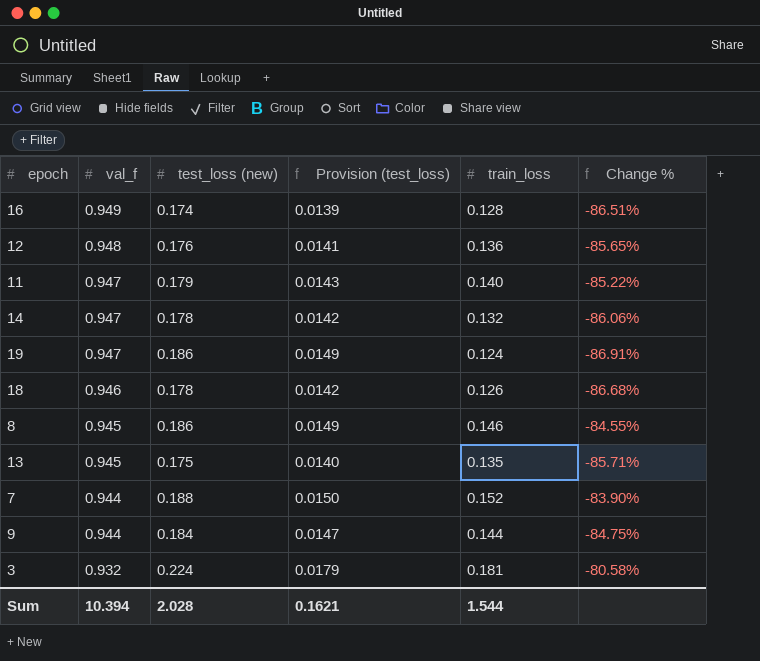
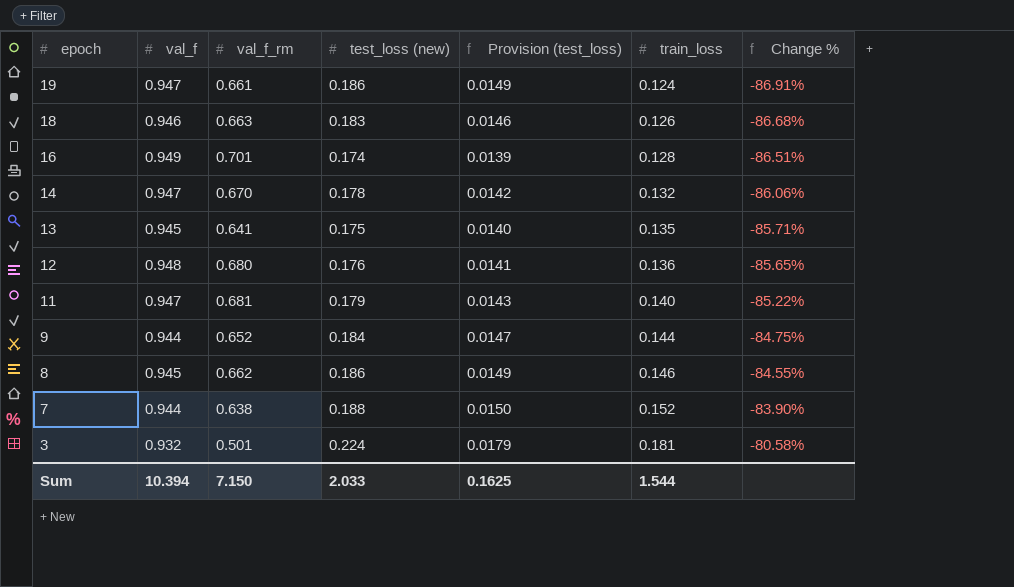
row order: val_f descending -> epoch descending
column val_f_rm | position: none -> 3
18 | test_loss (new): 0.178 -> 0.183
18 | Provision (test_loss): 0.0142 -> 0.0146
Sum | test_loss (new): 2.028 -> 2.033
Sum | Provision (test_loss): 0.1621 -> 0.1625

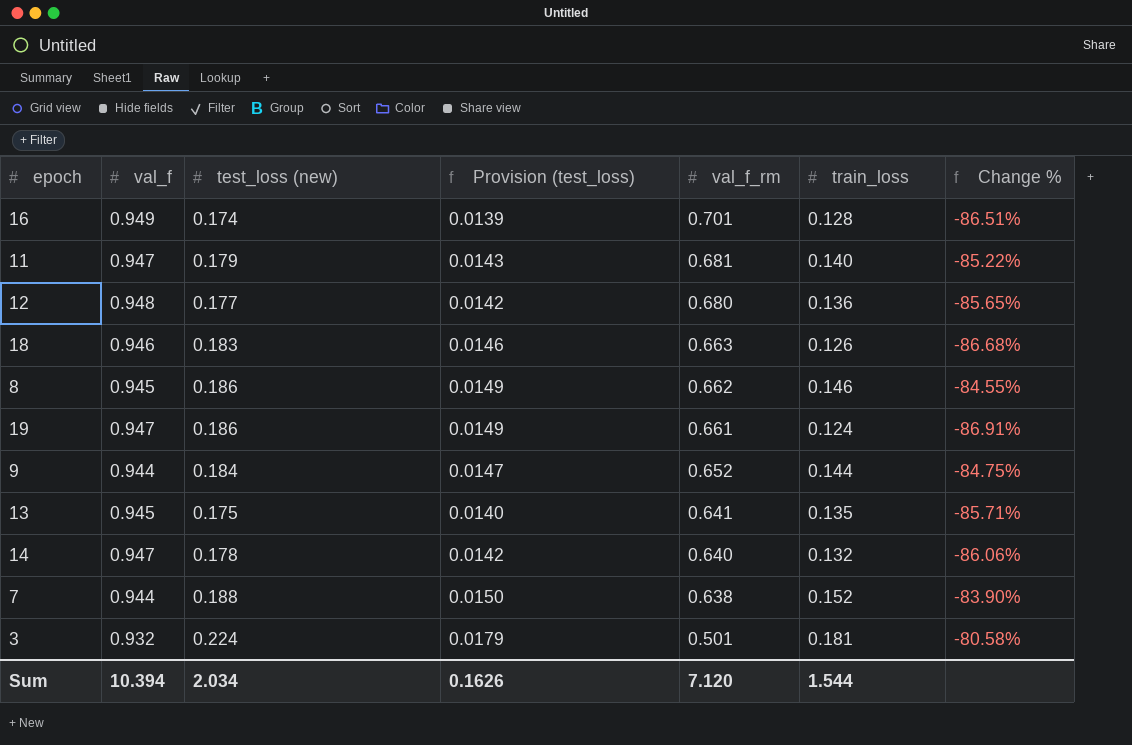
row order: epoch descending -> val_f_rm descending
column val_f_rm | position: 3 -> 5
12 | test_loss (new): 0.176 -> 0.177
12 | Provision (test_loss): 0.0141 -> 0.0142
14 | val_f_rm: 0.670 -> 0.640
Sum | test_loss (new): 2.033 -> 2.034
Sum | Provision (test_loss): 0.1625 -> 0.1626
Sum | val_f_rm: 7.150 -> 7.120

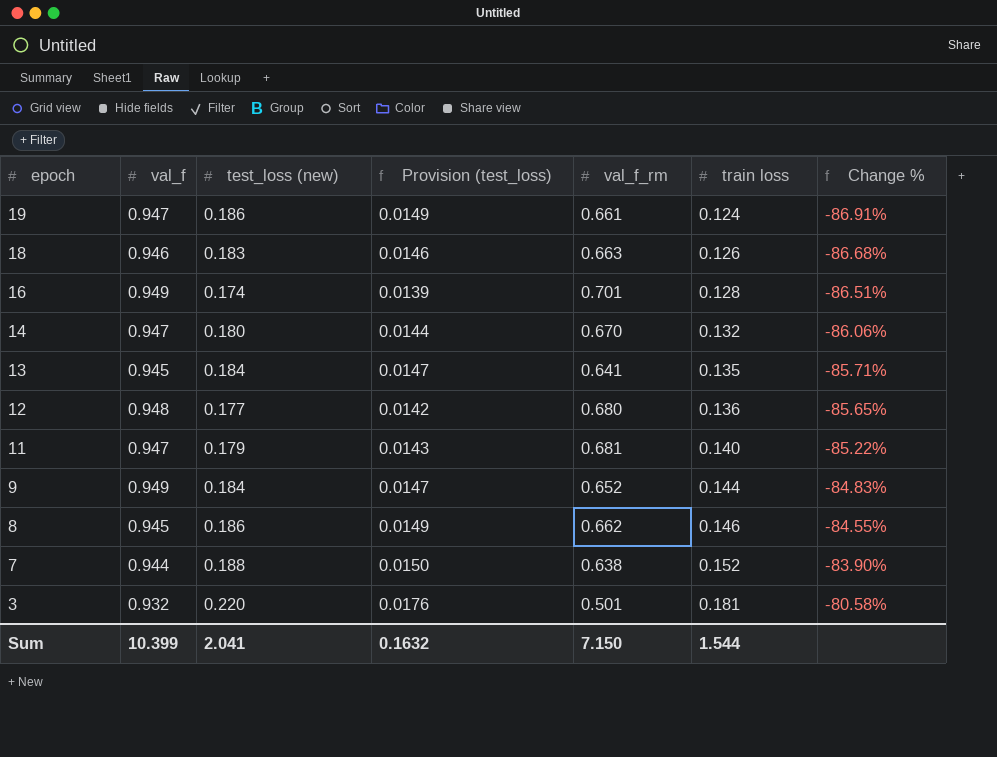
row order: val_f_rm descending -> epoch descending
column name: train_loss -> train loss
14 | test_loss (new): 0.178 -> 0.180
14 | Provision (test_loss): 0.0142 -> 0.0144
14 | val_f_rm: 0.640 -> 0.670
13 | test_loss (new): 0.175 -> 0.184
13 | Provision (test_loss): 0.0140 -> 0.0147
9 | val_f: 0.944 -> 0.949
9 | Change %: -84.75% -> -84.83%
3 | test_loss (new): 0.224 -> 0.220
3 | Provision (test_loss): 0.0179 -> 0.0176
Sum | val_f: 10.394 -> 10.399
Sum | test_loss (new): 2.034 -> 2.041
Sum | Provision (test_loss): 0.1626 -> 0.1632
Sum | val_f_rm: 7.120 -> 7.150

